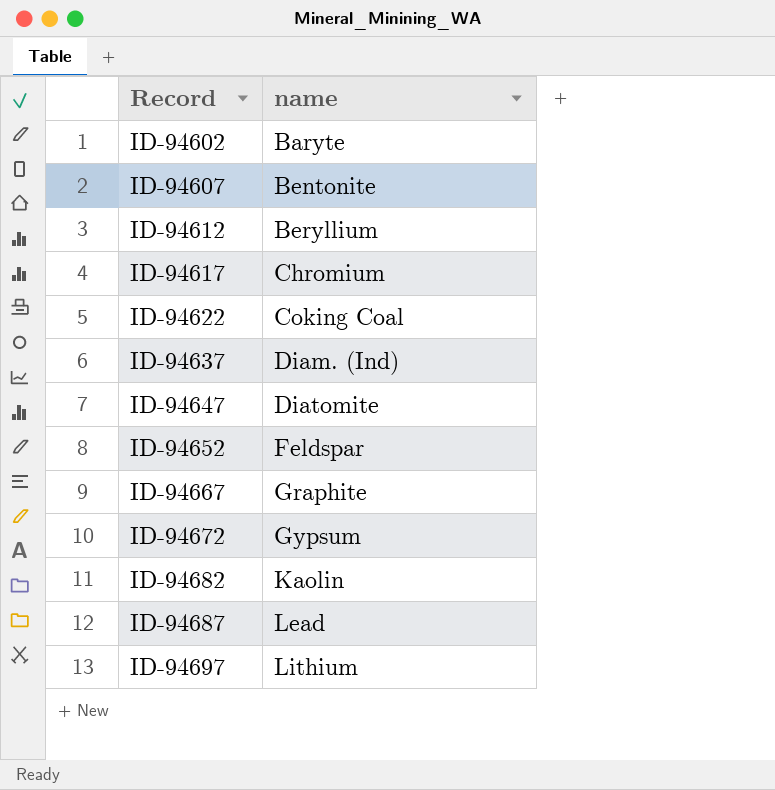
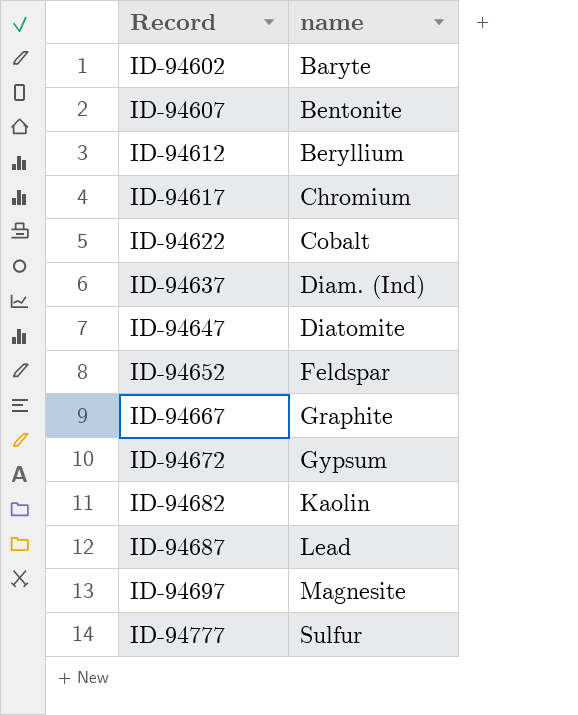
ID-94622 | name: Coking Coal -> Cobalt
ID-94697 | name: Lithium -> Magnesite
row ID-94777: none -> Sulfur

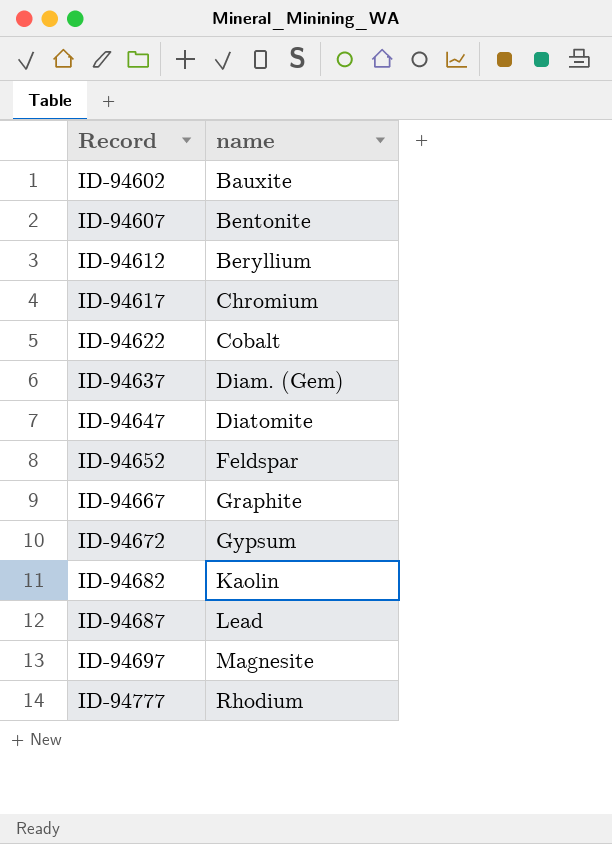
ID-94602 | name: Baryte -> Bauxite
ID-94637 | name: Diam. (Ind) -> Diam. (Gem)
ID-94777 | name: Sulfur -> Rhodium

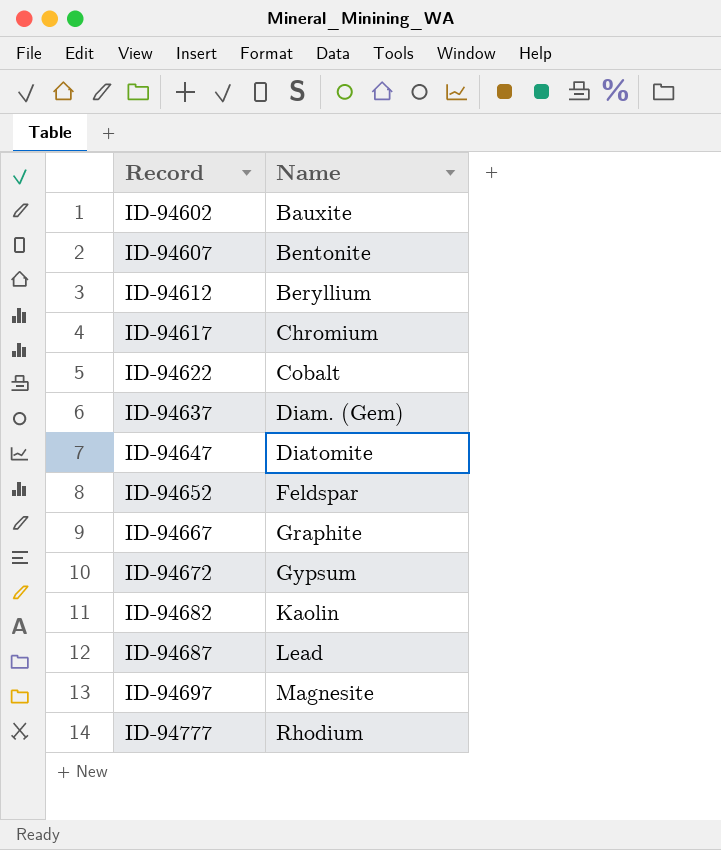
column name: name -> Name

